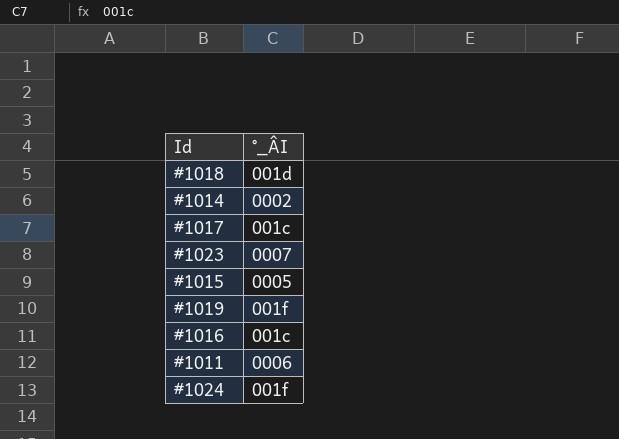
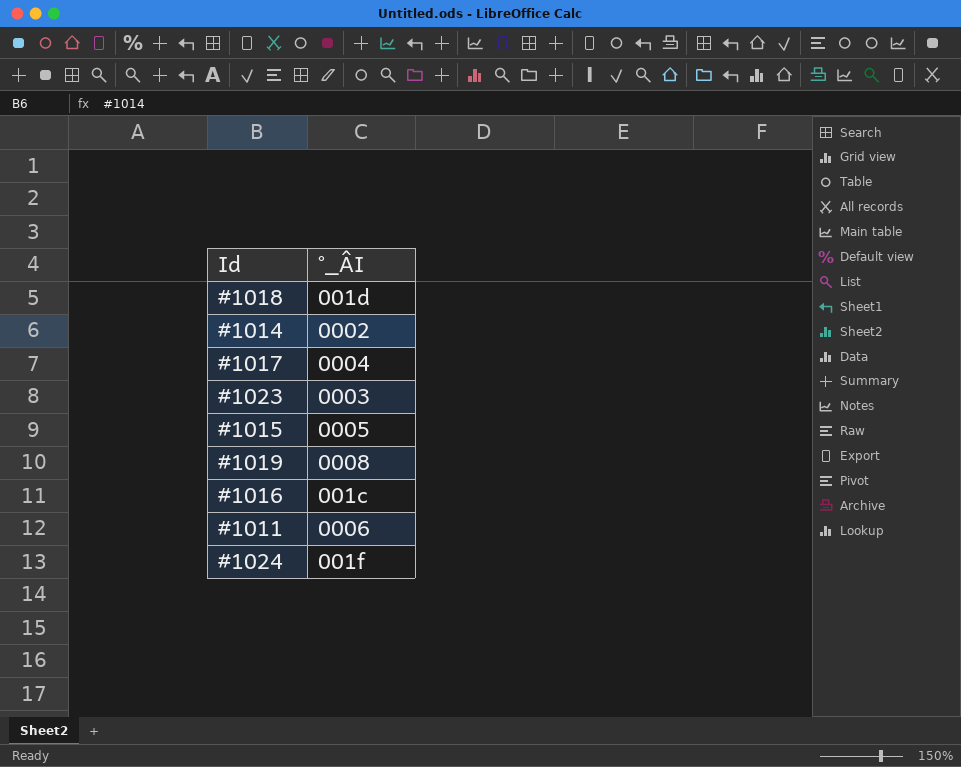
#1017 | °_ÂI: 001c -> 0004
#1023 | °_ÂI: 0007 -> 0003
#1019 | °_ÂI: 001f -> 0008

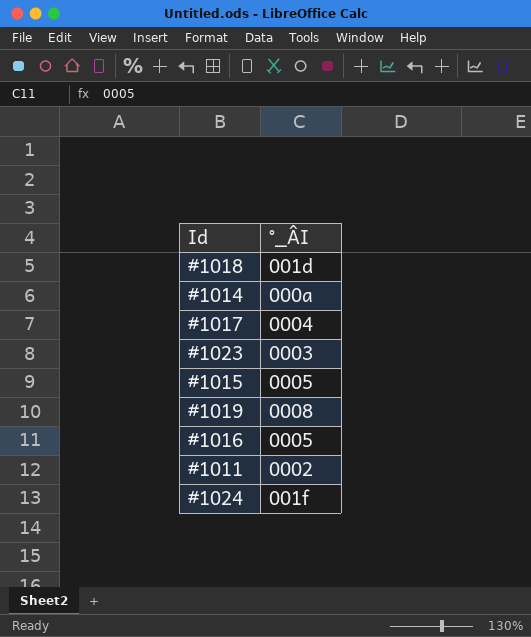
#1014 | °_ÂI: 0002 -> 000a
#1016 | °_ÂI: 001c -> 0005
#1011 | °_ÂI: 0006 -> 0002

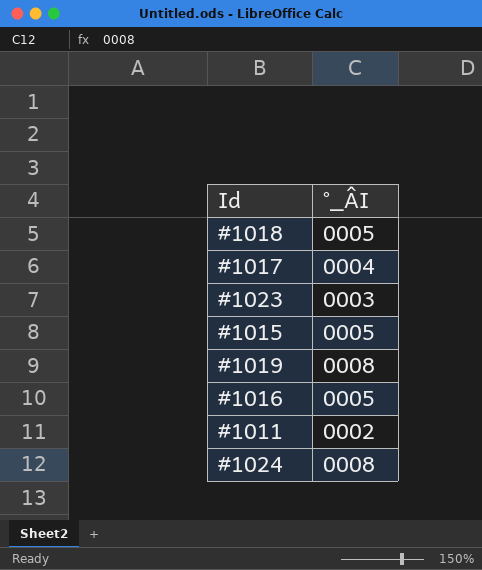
row #1014: 000a -> none
#1018 | °_ÂI: 001d -> 0005
#1024 | °_ÂI: 001f -> 0008

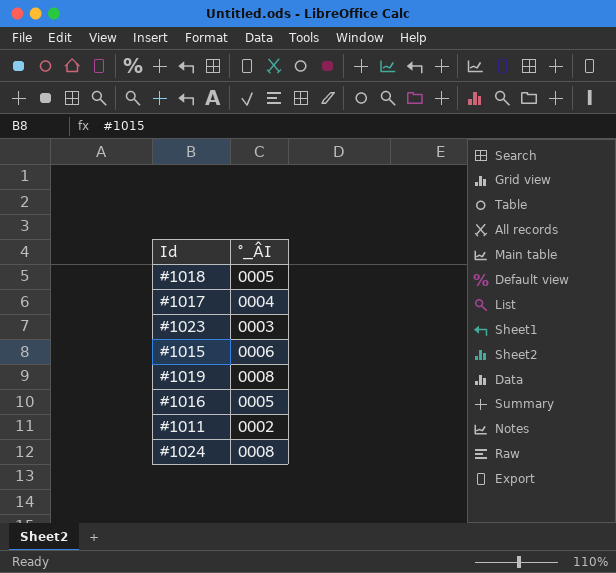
#1015 | °_ÂI: 0005 -> 0006

